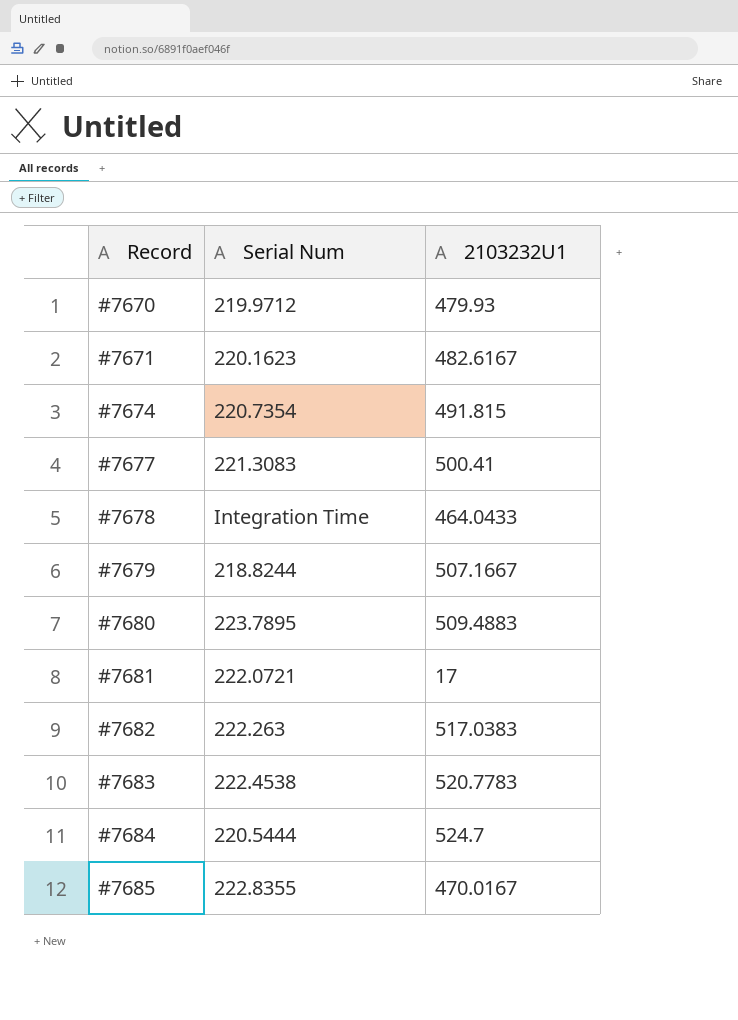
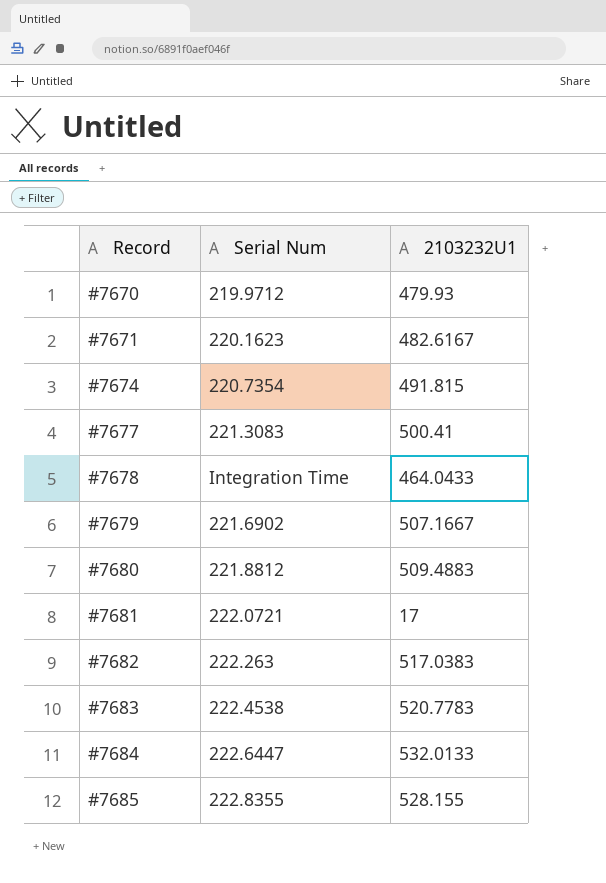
#7679 | Serial Num: 218.8244 -> 221.6902
#7680 | Serial Num: 223.7895 -> 221.8812
#7684 | Serial Num: 220.5444 -> 222.6447
#7684 | 2103232U1: 524.7 -> 532.0133
#7685 | 2103232U1: 470.0167 -> 528.155

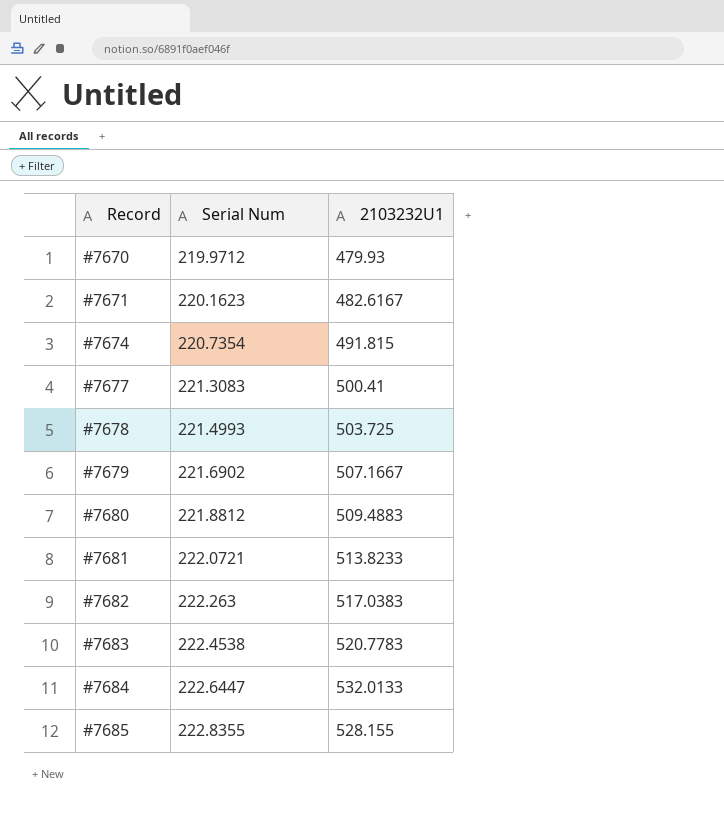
#7678 | Serial Num: Integration Time -> 221.4993
#7678 | 2103232U1: 464.0433 -> 503.725
#7681 | 2103232U1: 17 -> 513.8233

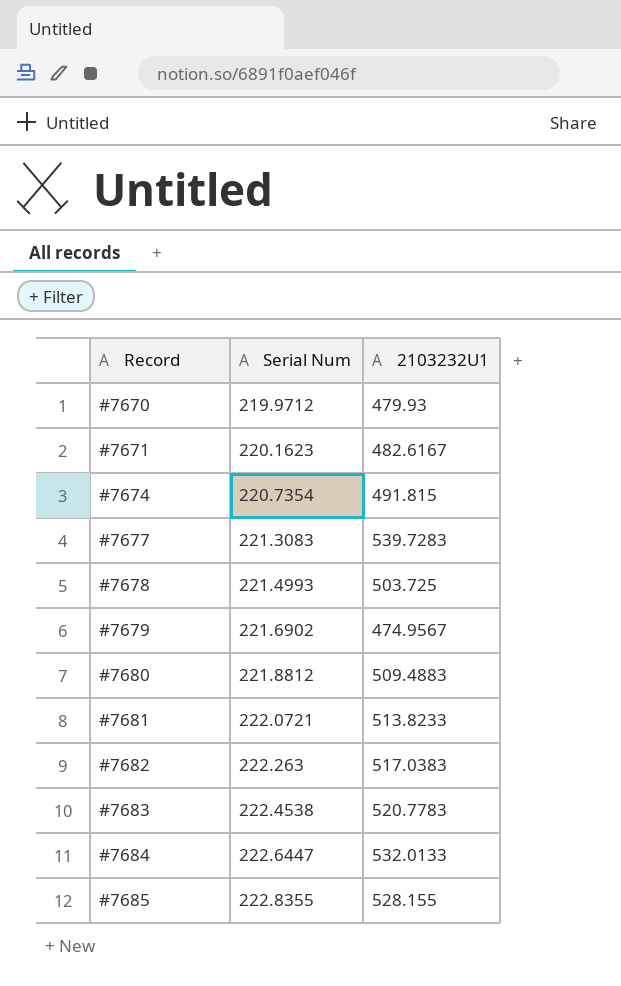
#7677 | 2103232U1: 500.41 -> 539.7283
#7679 | 2103232U1: 507.1667 -> 474.9567

